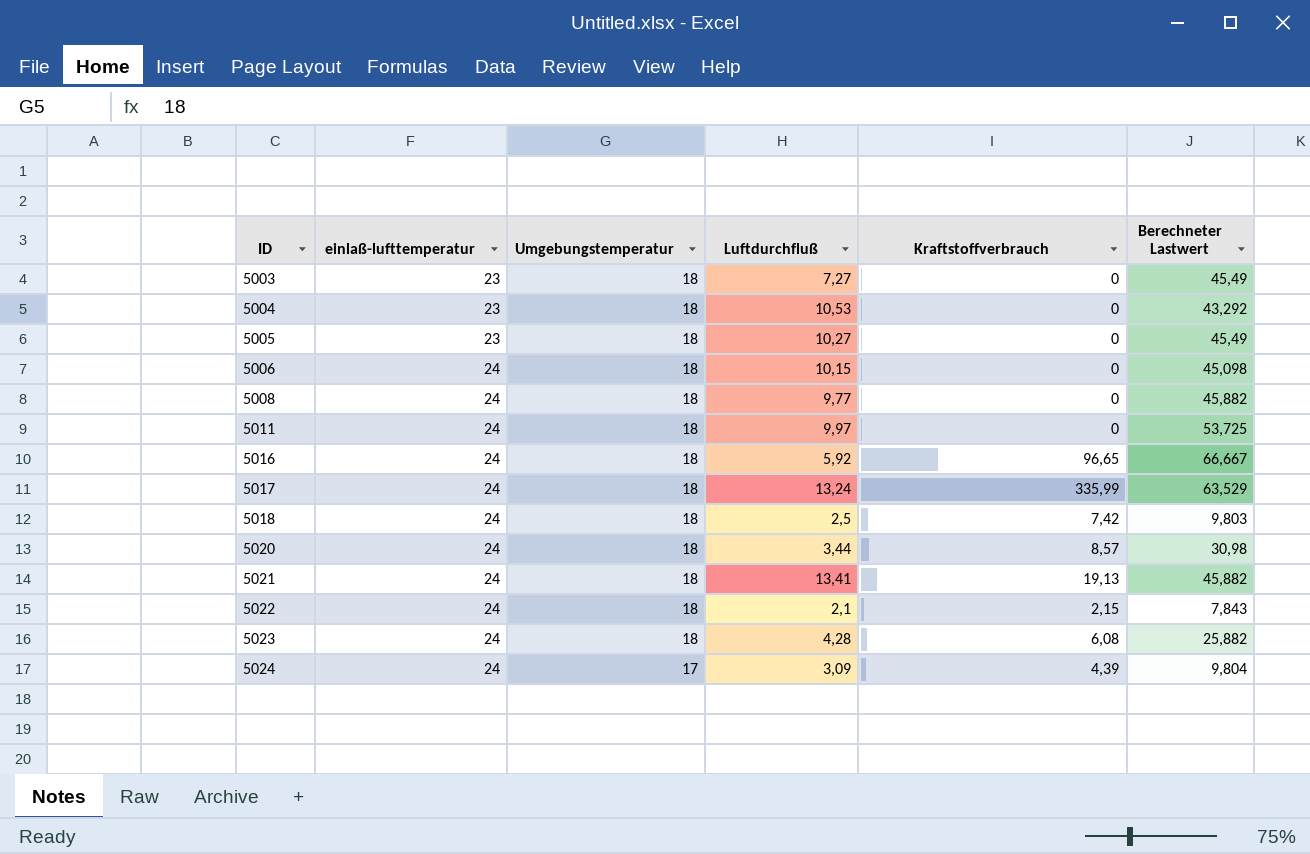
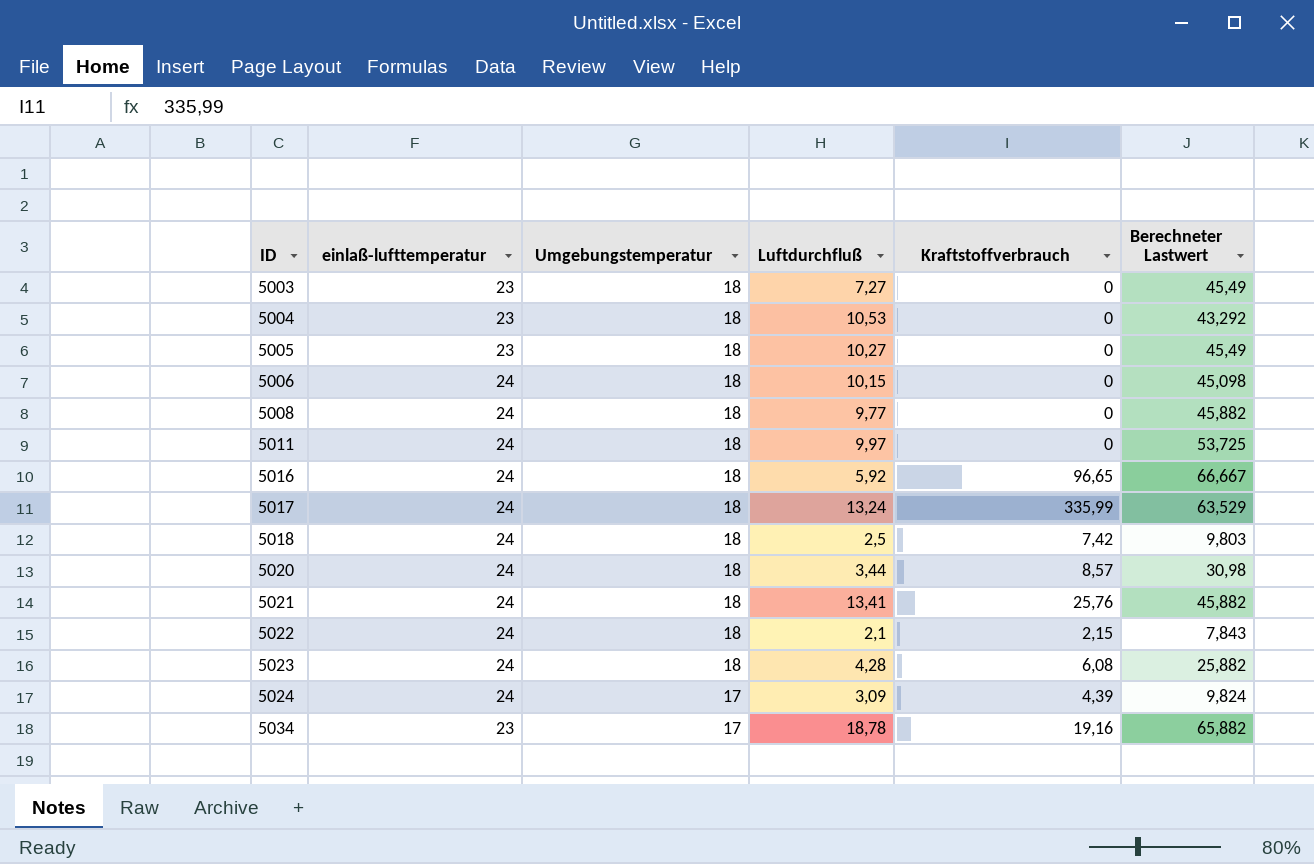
5021 | Kraftstoffverbrauch: 19,13 -> 25,76
5024 | Berechneter Lastwert: 9,804 -> 9,824
row 5034: none -> 23 | 17 | 18,78 | 19,16 | 65,882

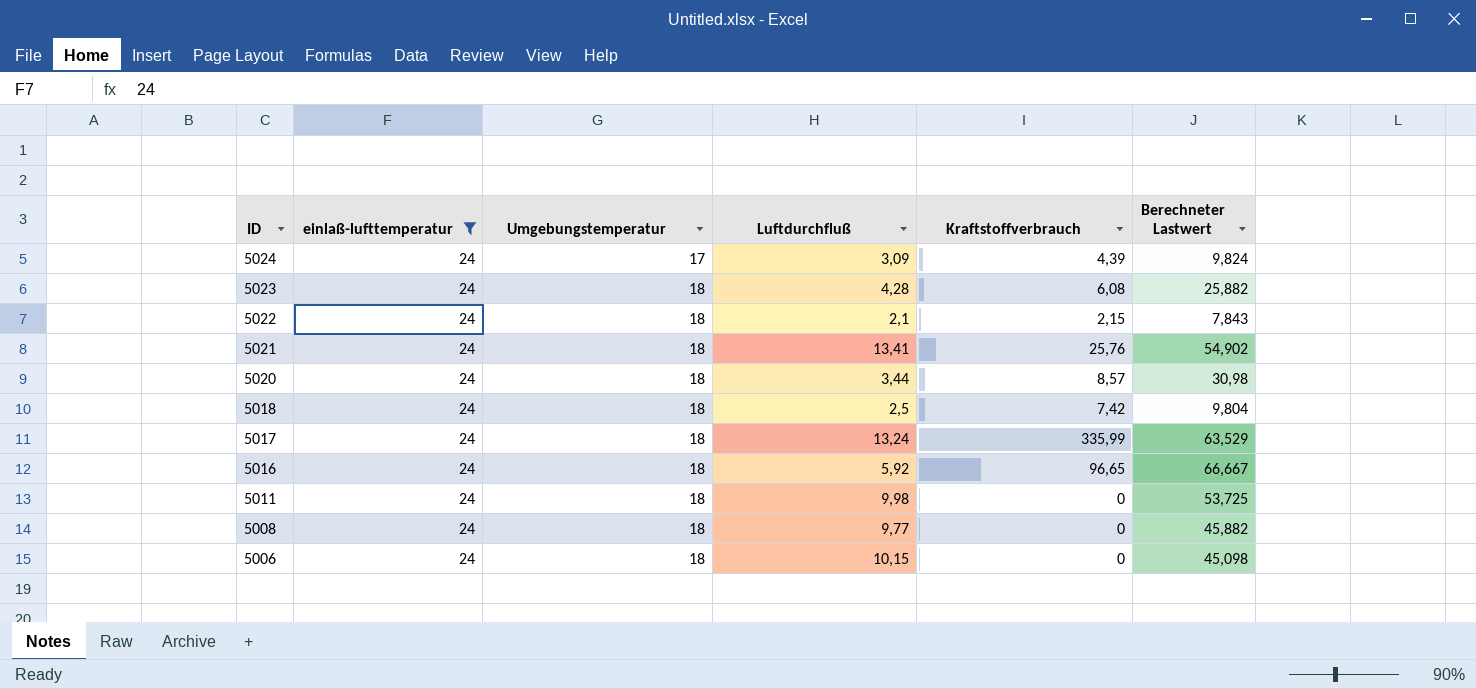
filter: none -> einlaß-lufttemperatur = 24
row order: ID ascending -> ID descending
5021 | Berechneter Lastwert: 45,882 -> 54,902
5018 | Berechneter Lastwert: 9,803 -> 9,804
5011 | Luftdurchfluß: 9,97 -> 9,98

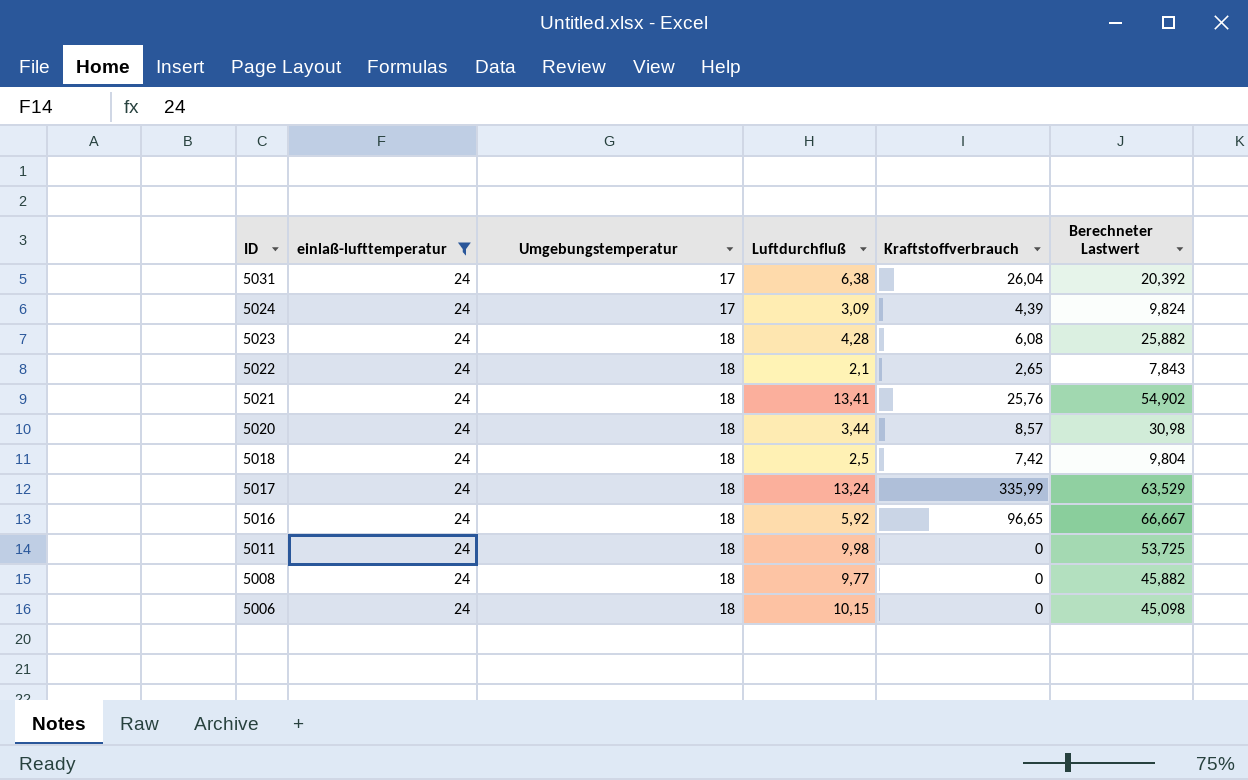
row 5031: none -> 24 | 17 | 6,38 | 26,04 | 20,392
5022 | Kraftstoffverbrauch: 2,15 -> 2,65

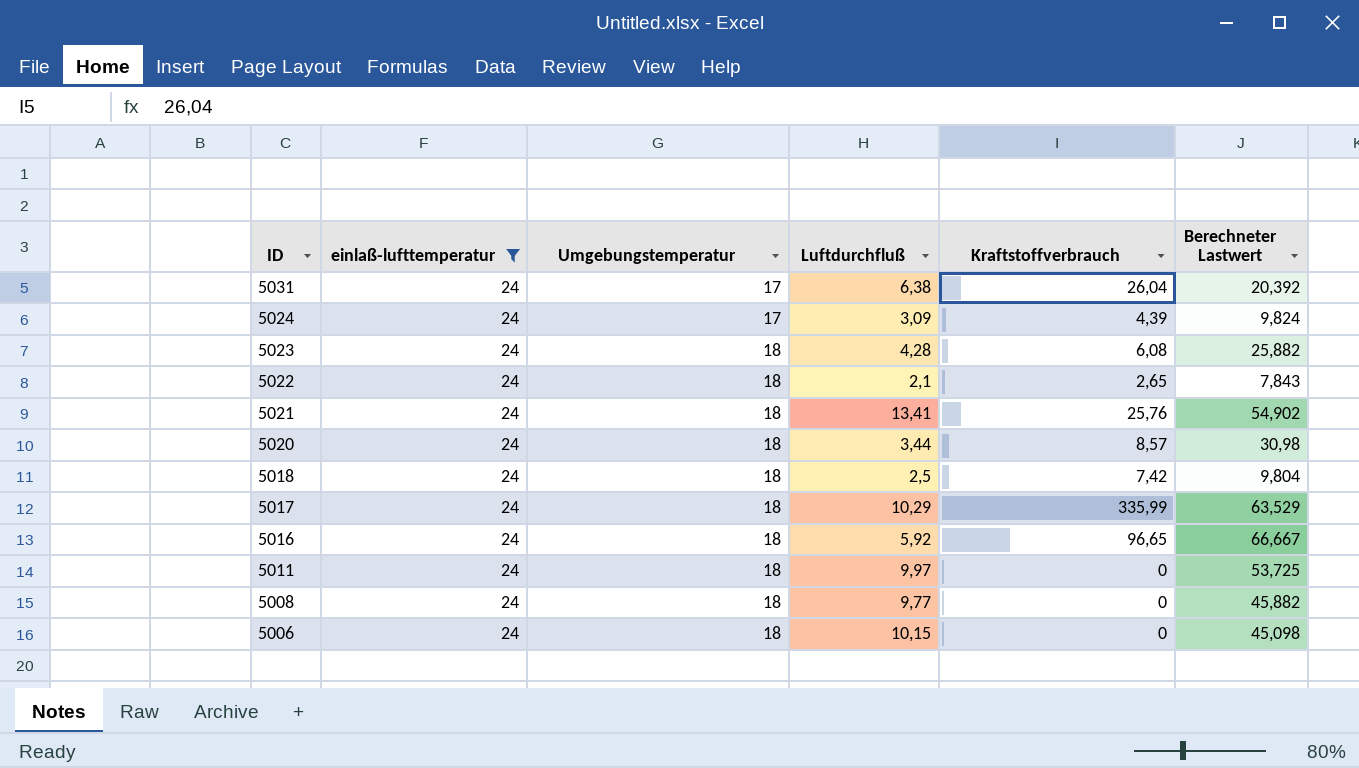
5017 | Luftdurchfluß: 13,24 -> 10,29
5011 | Luftdurchfluß: 9,98 -> 9,97

